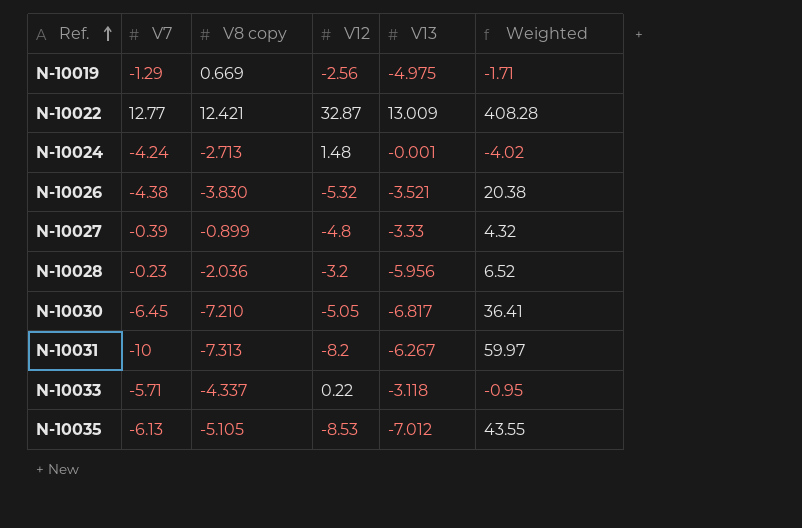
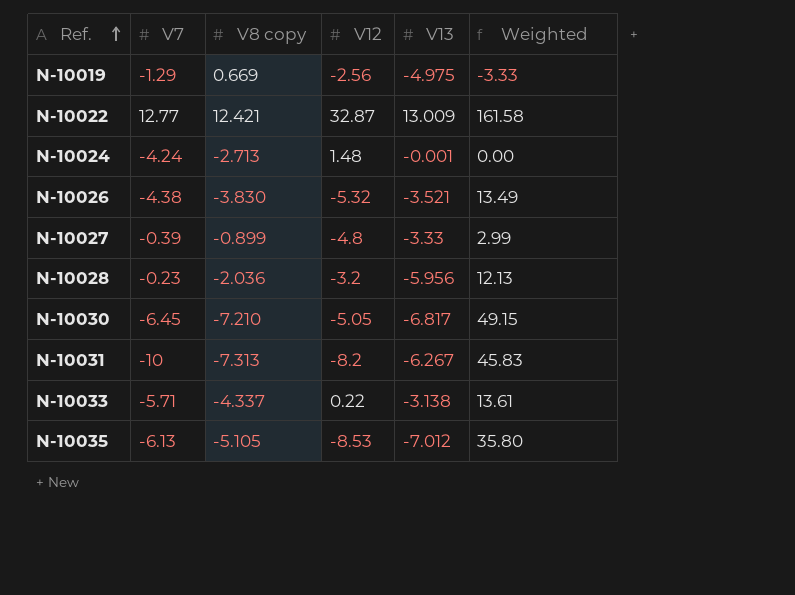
column Weighted | formula: [V8 copy] * [V12] -> [V8 copy] * [V13]
N-10033 | V13: -3.118 -> -3.138

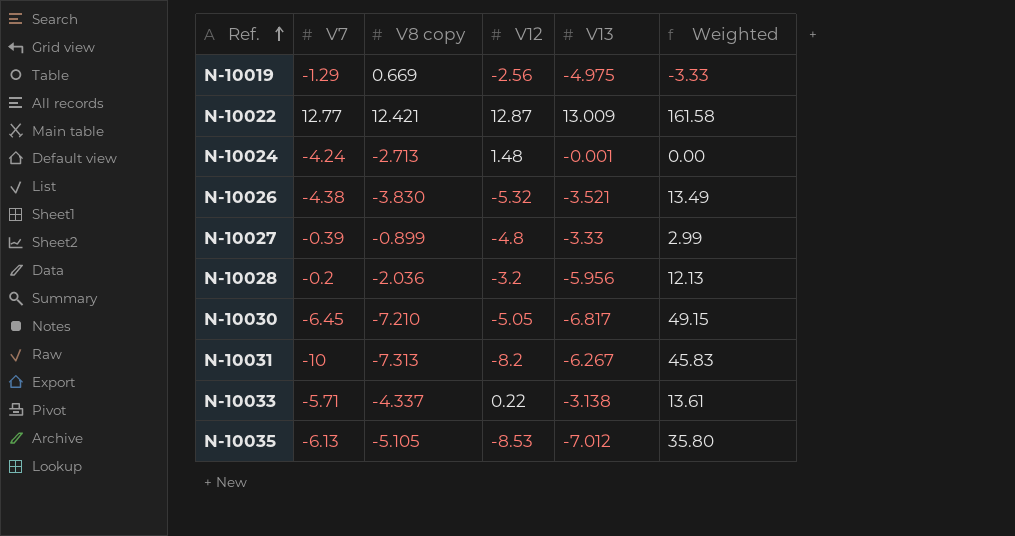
N-10022 | V12: 32.87 -> 12.87
N-10028 | V7: -0.23 -> -0.2

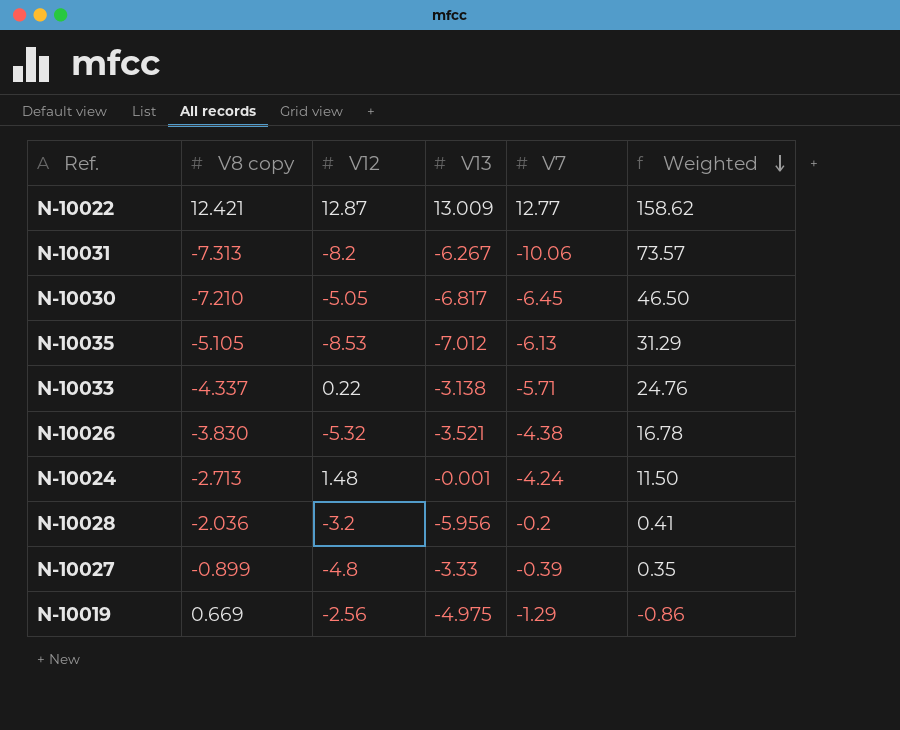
row order: Ref. ascending -> Weighted descending
column V7 | position: 2 -> 5
column Weighted | formula: [V8 copy] * [V13] -> [V8 copy] * [V7]
N-10031 | V7: -10 -> -10.06

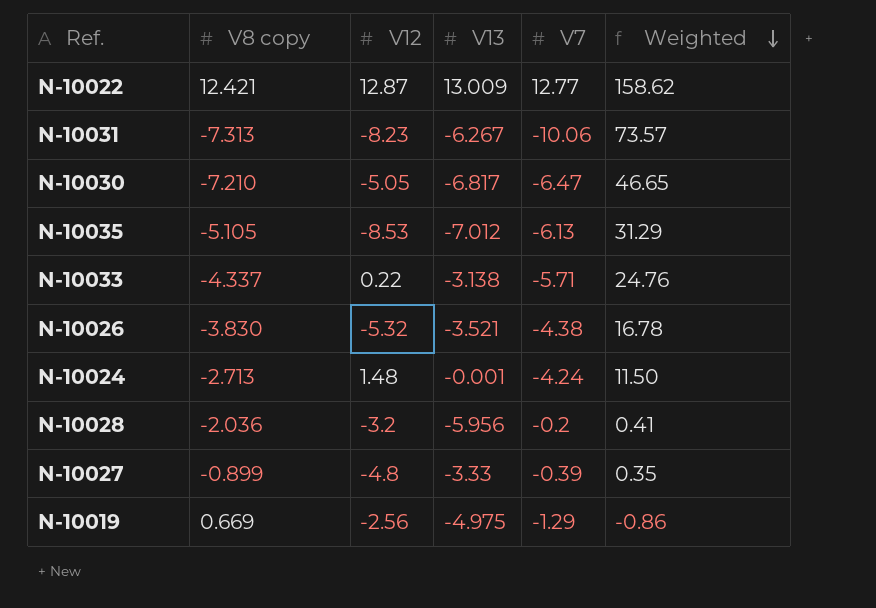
N-10031 | V12: -8.2 -> -8.23
N-10030 | V7: -6.45 -> -6.47
N-10030 | Weighted: 46.50 -> 46.65

